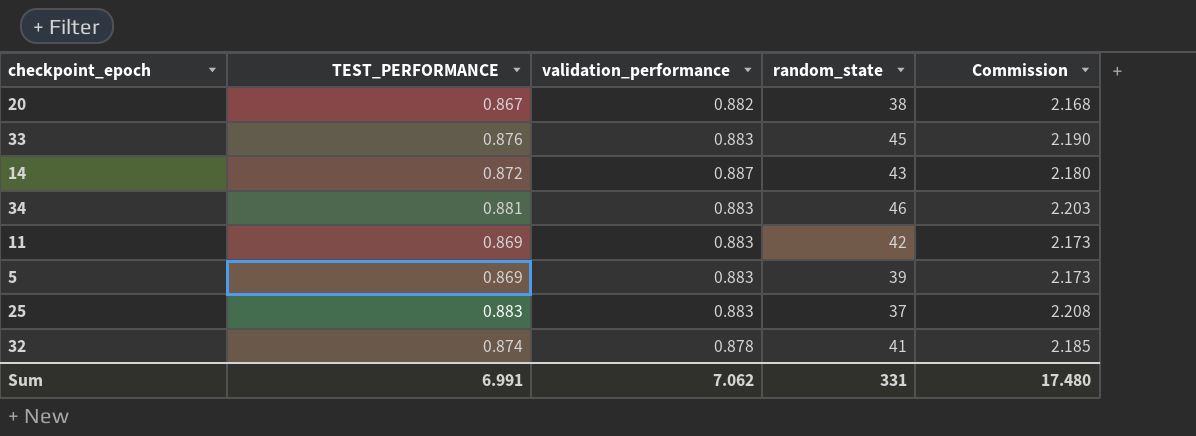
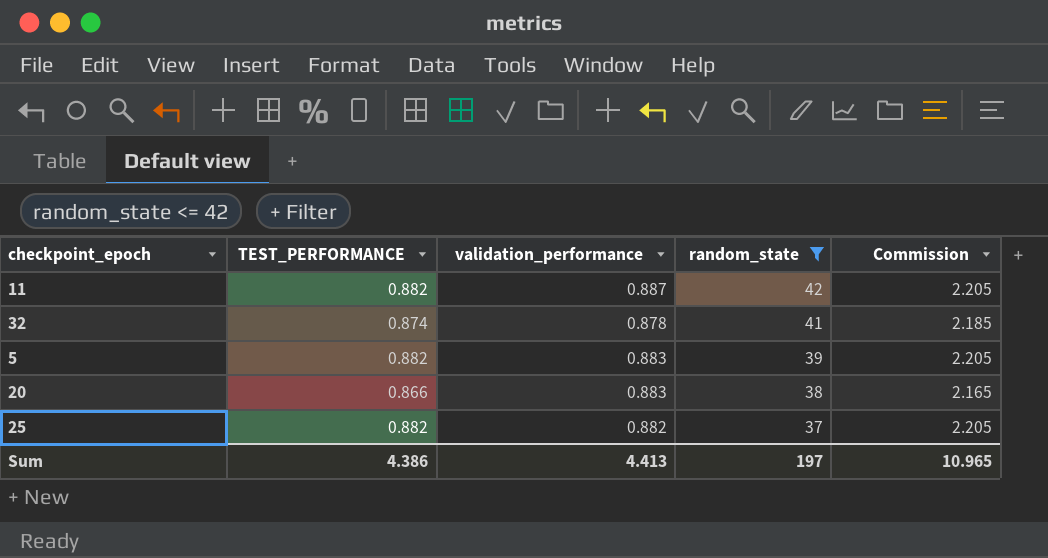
filter: none -> random_state <= 42
row order: none -> random_state descending
11 | TEST_PERFORMANCE: 0.869 -> 0.882
11 | validation_performance: 0.883 -> 0.887
11 | Commission: 2.173 -> 2.205
5 | TEST_PERFORMANCE: 0.869 -> 0.882
5 | Commission: 2.173 -> 2.205
20 | TEST_PERFORMANCE: 0.867 -> 0.866
20 | validation_performance: 0.882 -> 0.883
20 | Commission: 2.168 -> 2.165
25 | TEST_PERFORMANCE: 0.883 -> 0.882
25 | validation_performance: 0.883 -> 0.882
25 | Commission: 2.208 -> 2.205
Sum | TEST_PERFORMANCE: 6.991 -> 4.386
Sum | validation_performance: 7.062 -> 4.413
Sum | random_state: 331 -> 197
Sum | Commission: 17.480 -> 10.965

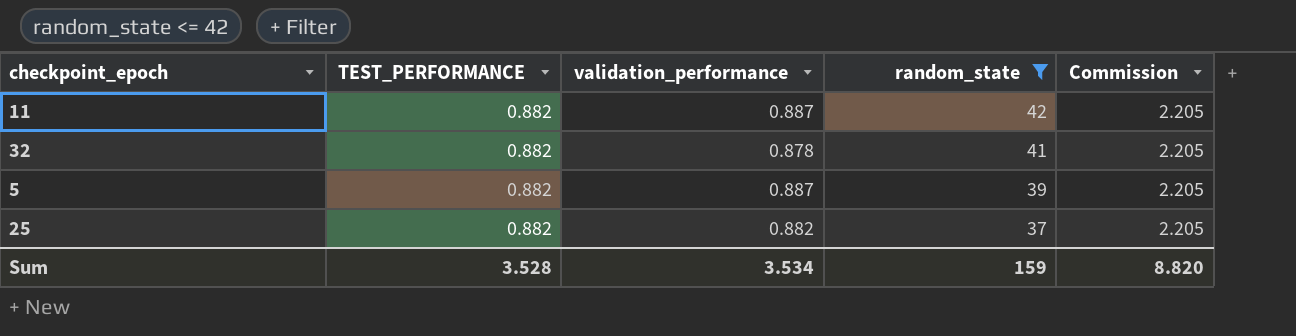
row 20: 0.866 | 0.883 | 38 | 2.165 -> none
32 | TEST_PERFORMANCE: 0.874 -> 0.882
32 | Commission: 2.185 -> 2.205
5 | validation_performance: 0.883 -> 0.887
Sum | TEST_PERFORMANCE: 4.386 -> 3.528
Sum | validation_performance: 4.413 -> 3.534
Sum | random_state: 197 -> 159
Sum | Commission: 10.965 -> 8.820

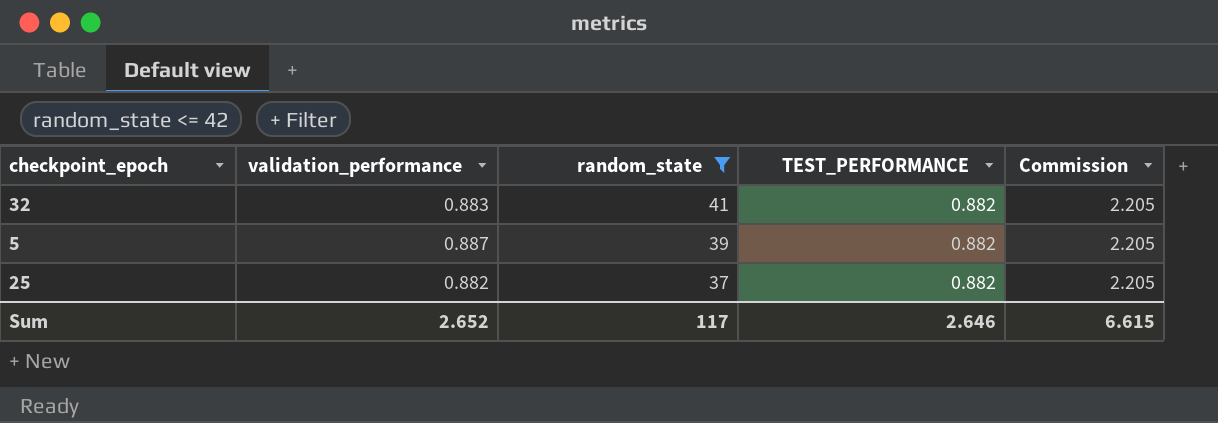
column TEST_PERFORMANCE | position: 2 -> 4
row 11: 0.882 | 0.887 | 42 | 2.205 -> none
32 | validation_performance: 0.878 -> 0.883
Sum | validation_performance: 3.534 -> 2.652
Sum | random_state: 159 -> 117
Sum | TEST_PERFORMANCE: 3.528 -> 2.646
Sum | Commission: 8.820 -> 6.615

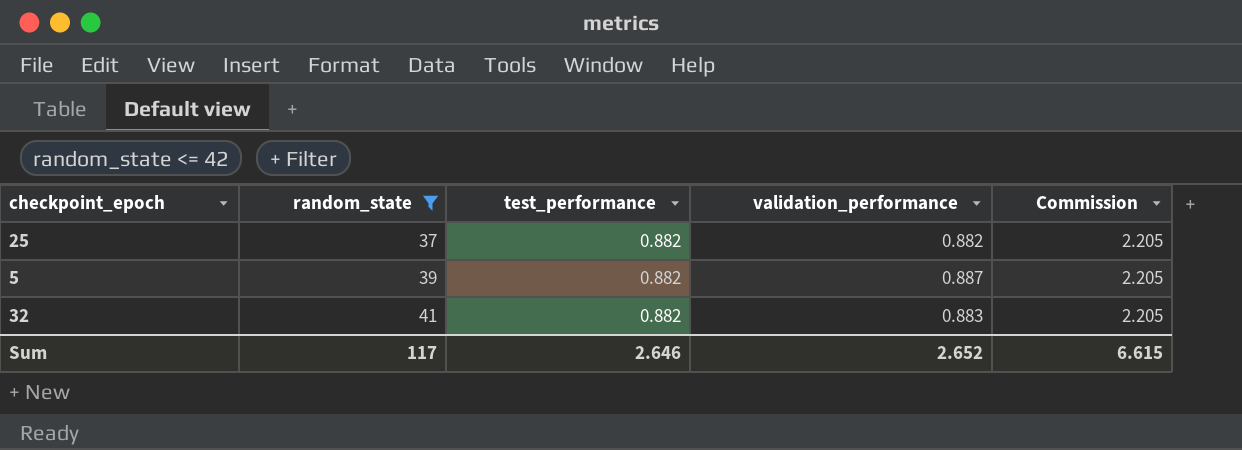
row order: random_state descending -> random_state ascending
column name: TEST_PERFORMANCE -> test_performance
column validation_performance | position: 2 -> 4

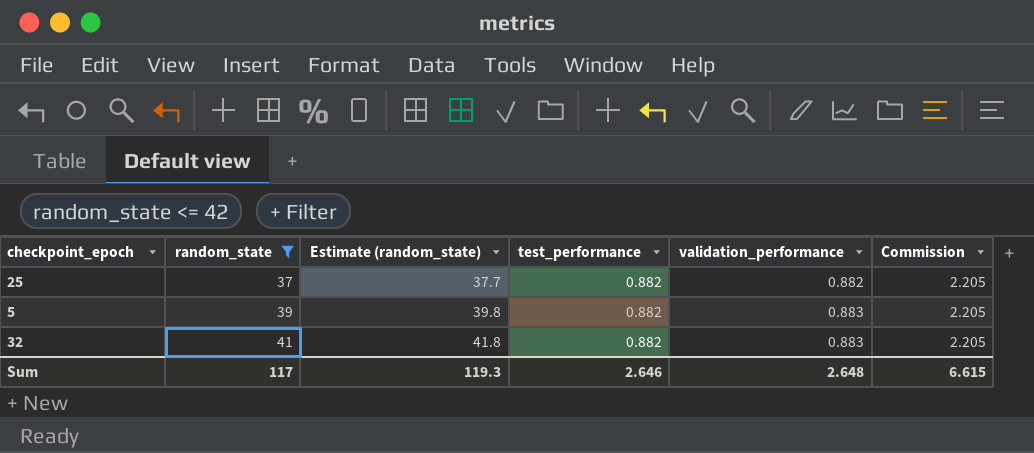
column Estimate (random_state) | formula: none -> [random_state] * 1.02
5 | validation_performance: 0.887 -> 0.883
Sum | validation_performance: 2.652 -> 2.648

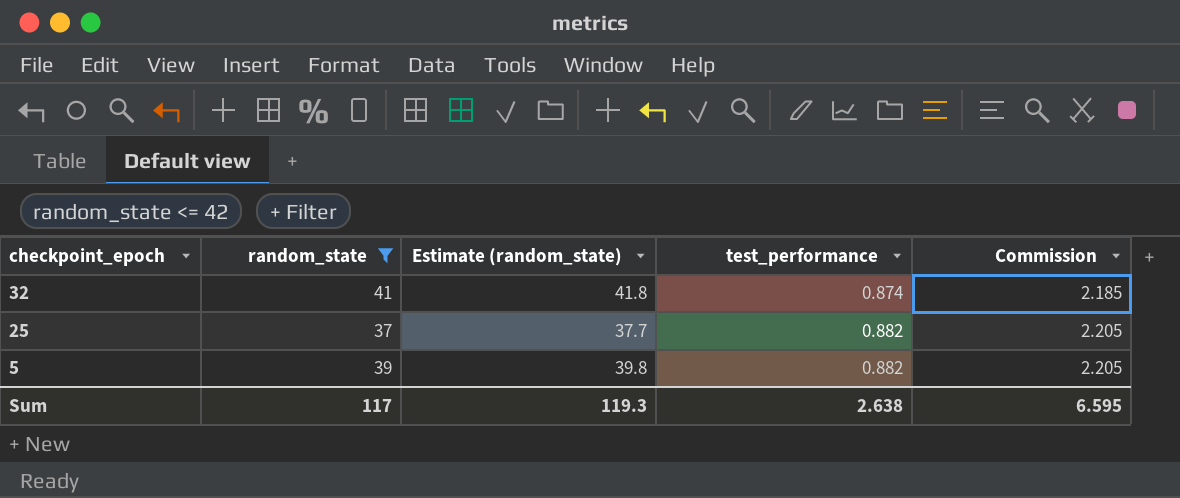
row order: random_state ascending -> checkpoint_epoch descending
column validation_performance | position: 5 -> none
32 | test_performance: 0.882 -> 0.874
32 | Commission: 2.205 -> 2.185
Sum | test_performance: 2.646 -> 2.638
Sum | Commission: 6.615 -> 6.595

